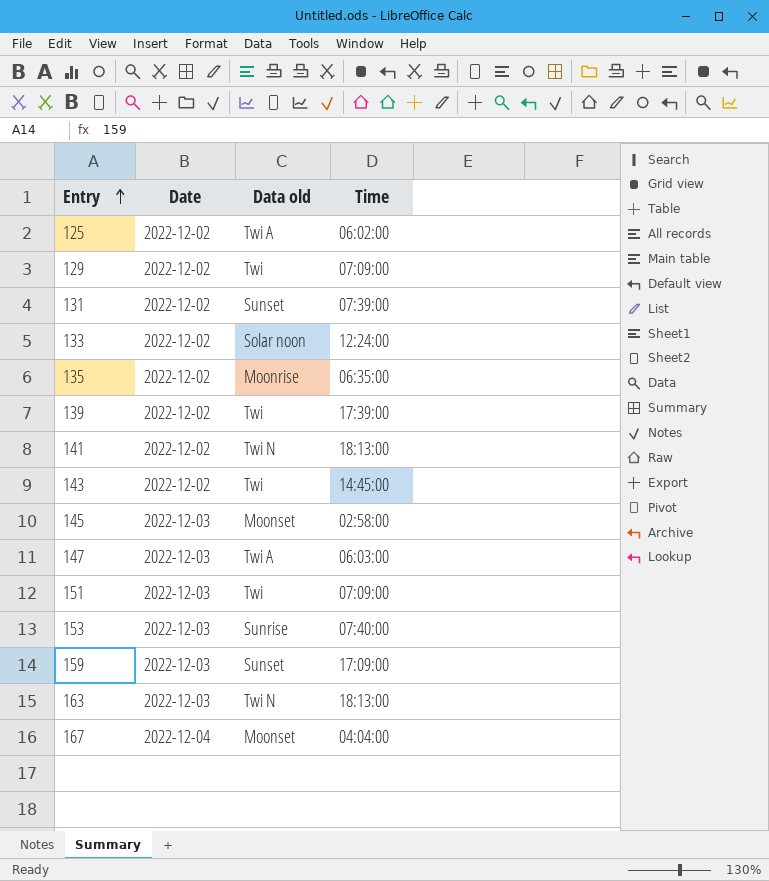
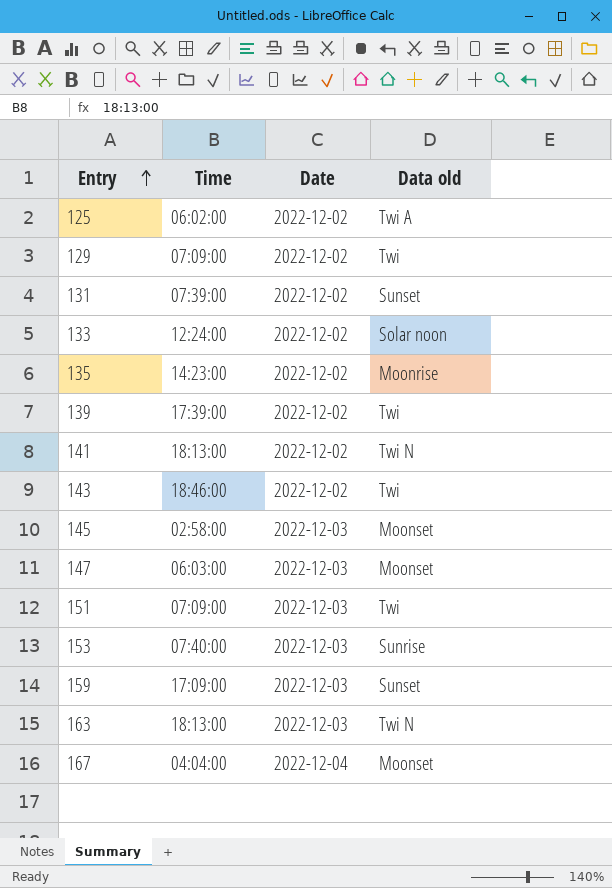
column Time | position: 4 -> 2
135 | Time: 06:35:00 -> 14:23:00
143 | Time: 14:45:00 -> 18:46:00
147 | Data old: Twi A -> Moonset

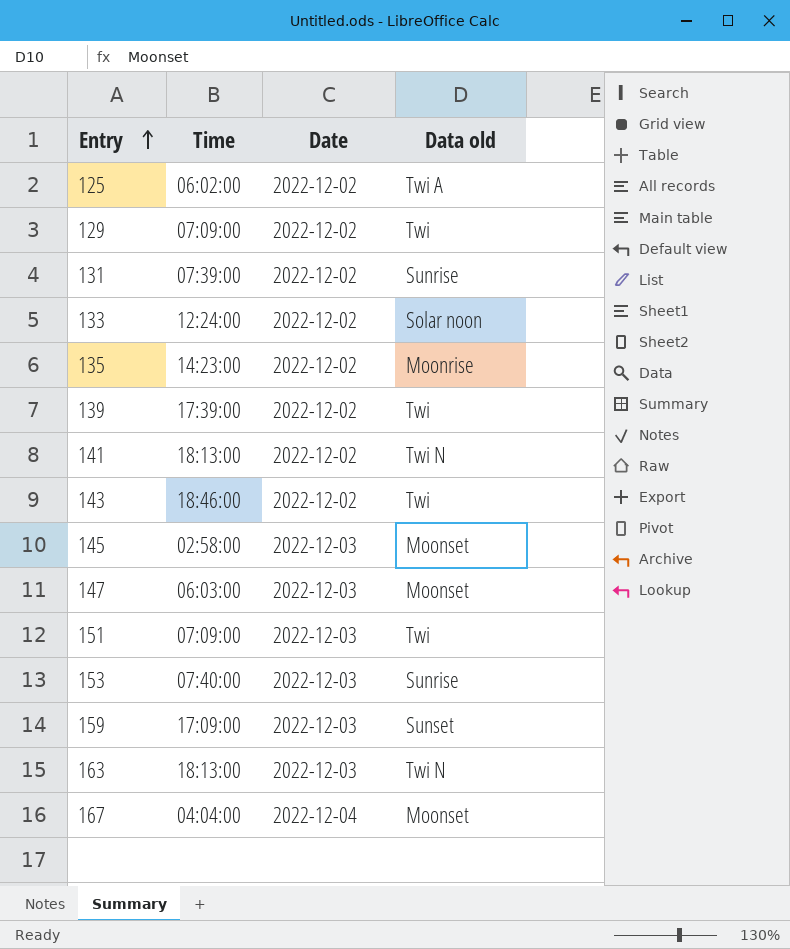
131 | Data old: Sunset -> Sunrise

